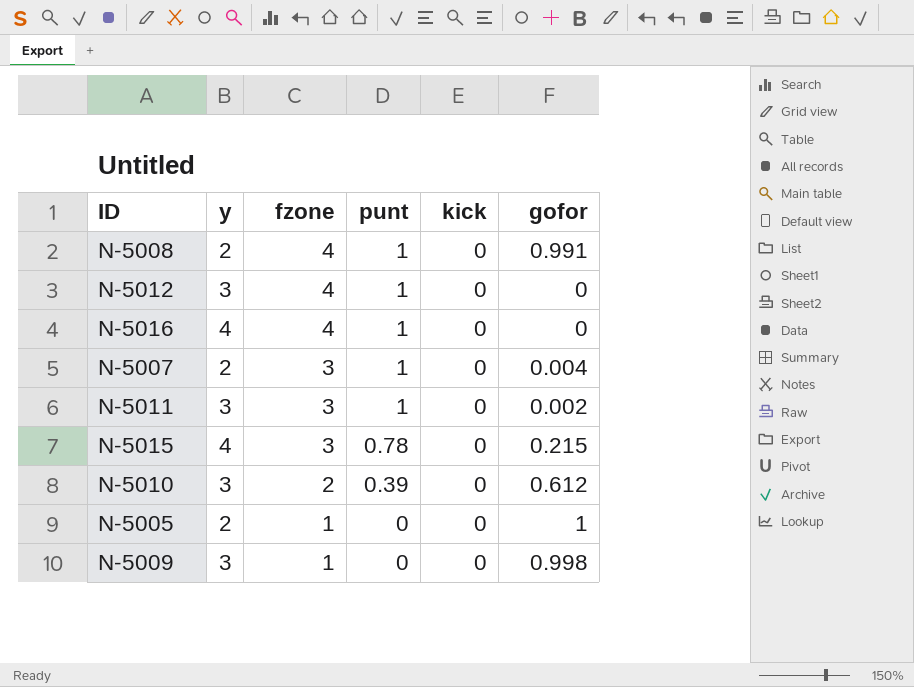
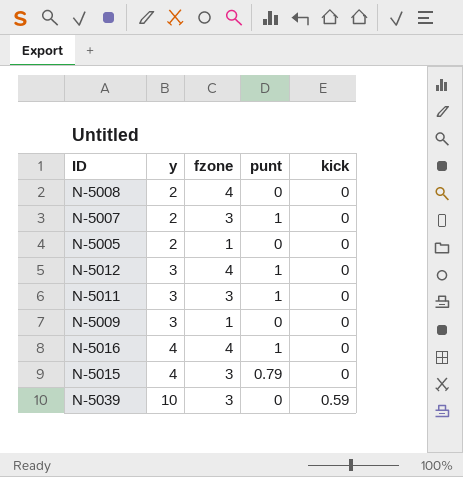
row order: fzone descending -> y ascending
column gofor | position: 6 -> none
row N-5010: 3 | 2 | 0.39 | 0 | 0.612 -> none
N-5008 | punt: 1 -> 0
N-5015 | punt: 0.78 -> 0.79
row N-5039: none -> 10 | 3 | 0 | 0.59

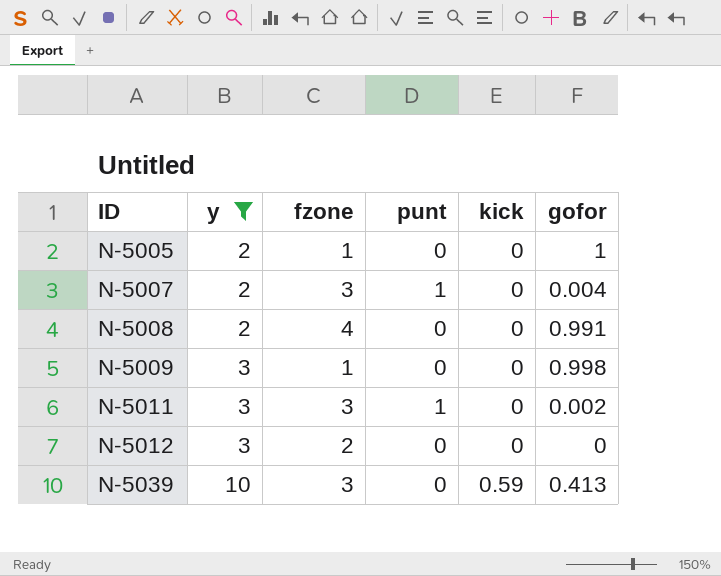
filter: none -> y != 4
row order: y ascending -> ID ascending
column gofor | position: none -> 6
N-5012 | fzone: 4 -> 2
N-5012 | punt: 1 -> 0

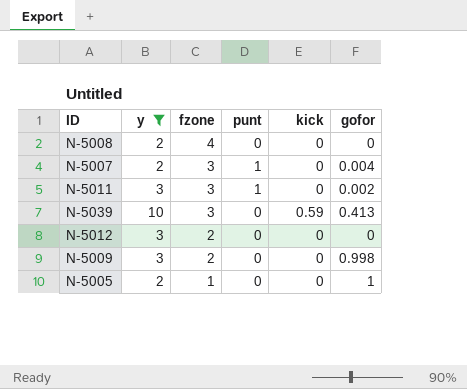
row order: ID ascending -> fzone descending
N-5008 | gofor: 0.991 -> 0
N-5009 | fzone: 1 -> 2

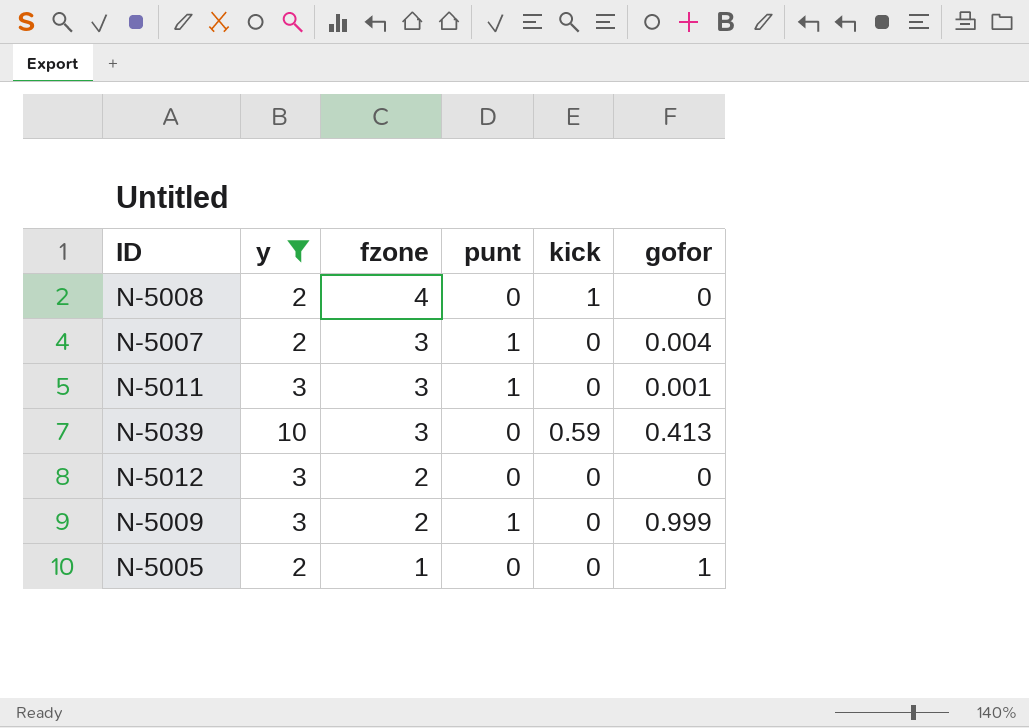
N-5008 | kick: 0 -> 1
N-5011 | gofor: 0.002 -> 0.001
N-5009 | punt: 0 -> 1
N-5009 | gofor: 0.998 -> 0.999

